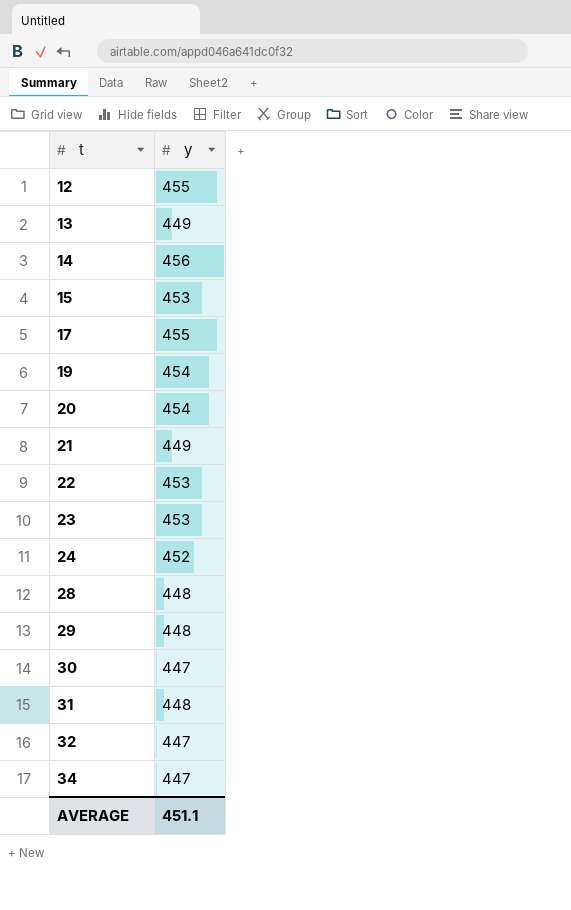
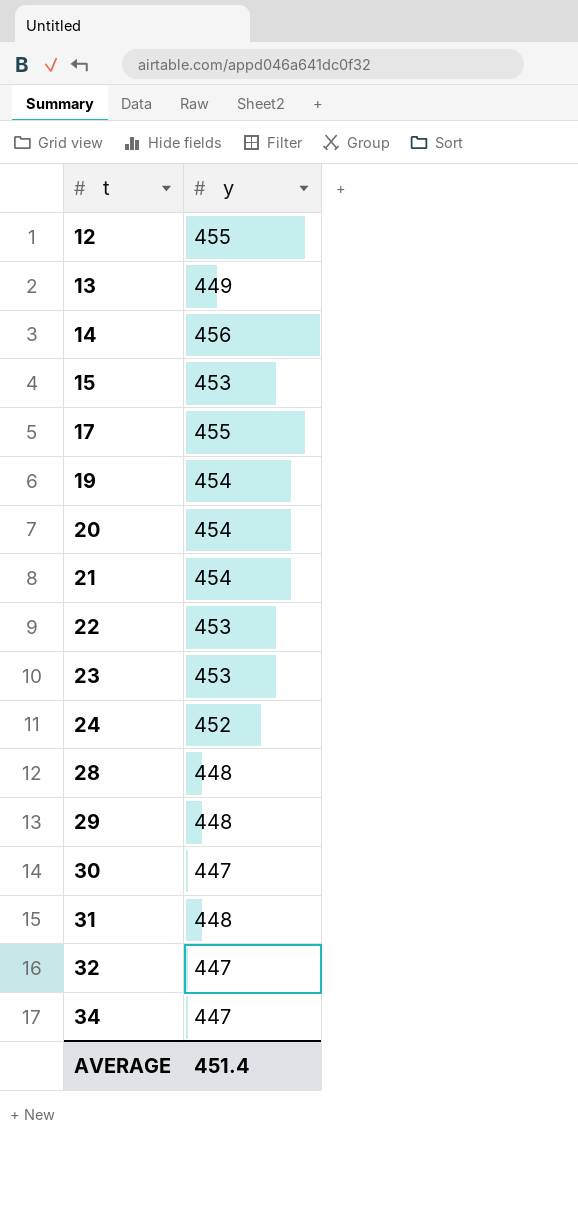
21 | y: 449 -> 454
AVERAGE | y: 451.1 -> 451.4

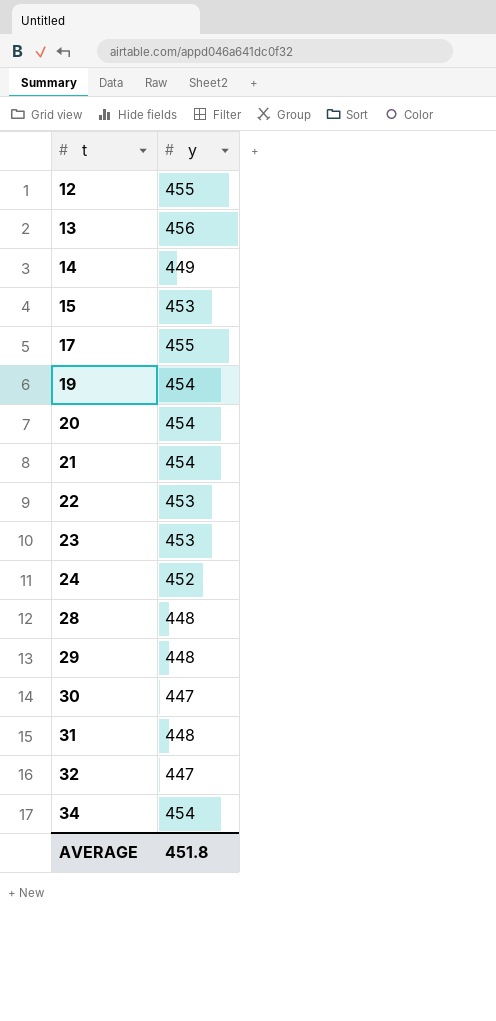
13 | y: 449 -> 456
14 | y: 456 -> 449
34 | y: 447 -> 454
AVERAGE | y: 451.4 -> 451.8

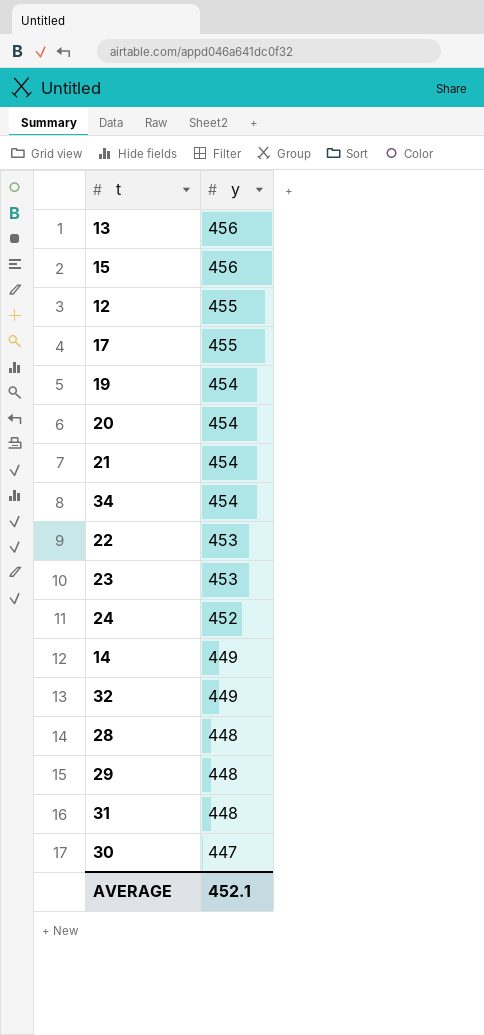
row order: t ascending -> y descending
15 | y: 453 -> 456
32 | y: 447 -> 449
AVERAGE | y: 451.8 -> 452.1

